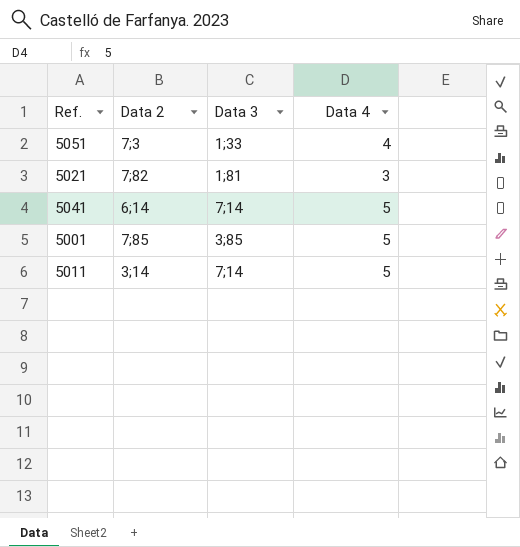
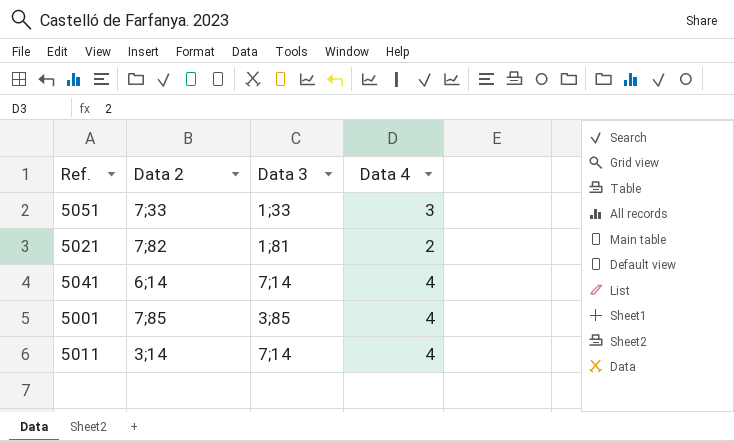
5051 | Data 2: 7;3 -> 7;33
5051 | Data 4: 4 -> 3
5021 | Data 4: 3 -> 2
5041 | Data 4: 5 -> 4
5001 | Data 4: 5 -> 4
5011 | Data 4: 5 -> 4

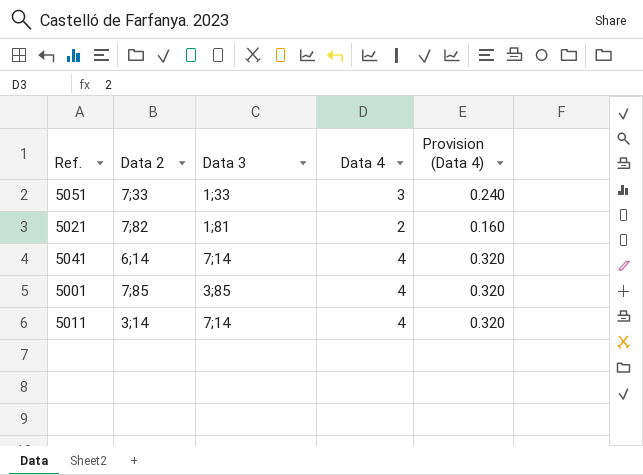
column Provision (Data 4) | formula: none -> [Data 4] * 0.08

